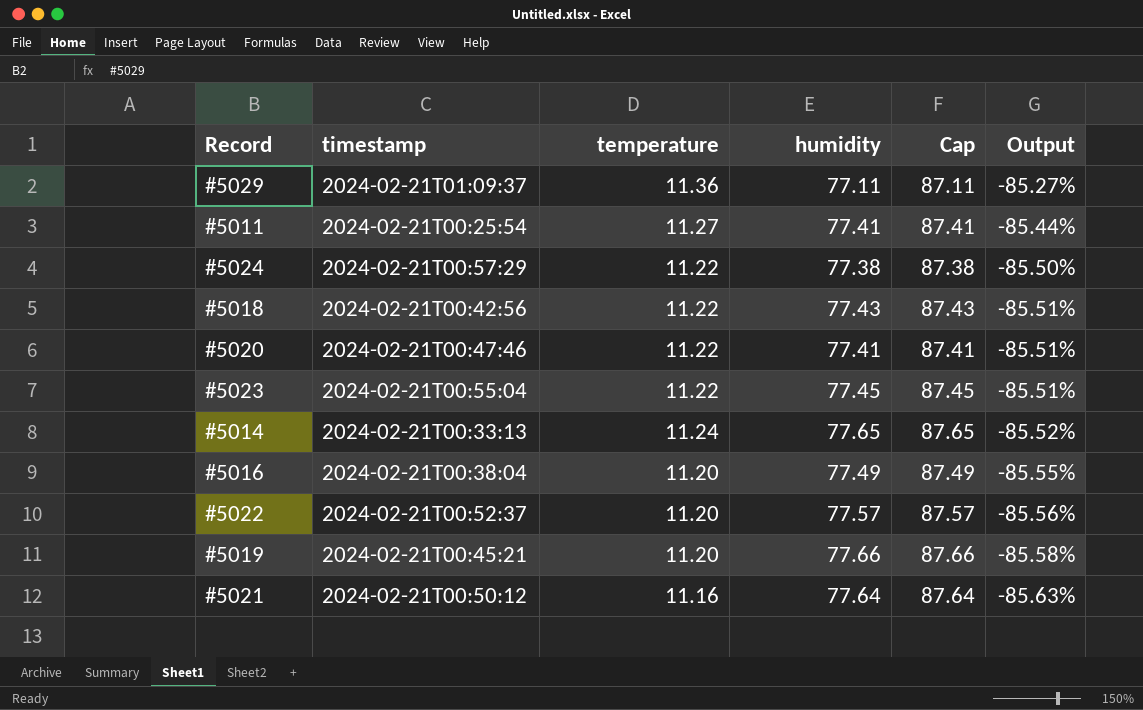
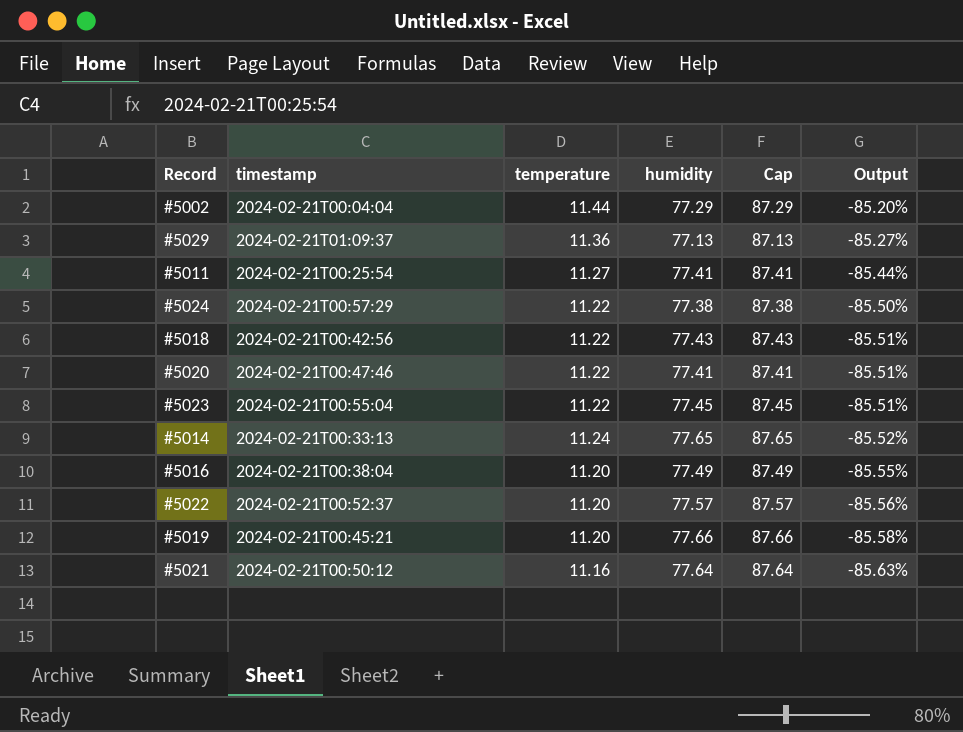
row #5002: none -> 2024-02-21T00:04:04 | 11.44 | 77.29 | 87.29 | -85.20%
#5029 | humidity: 77.11 -> 77.13
#5029 | Cap: 87.11 -> 87.13

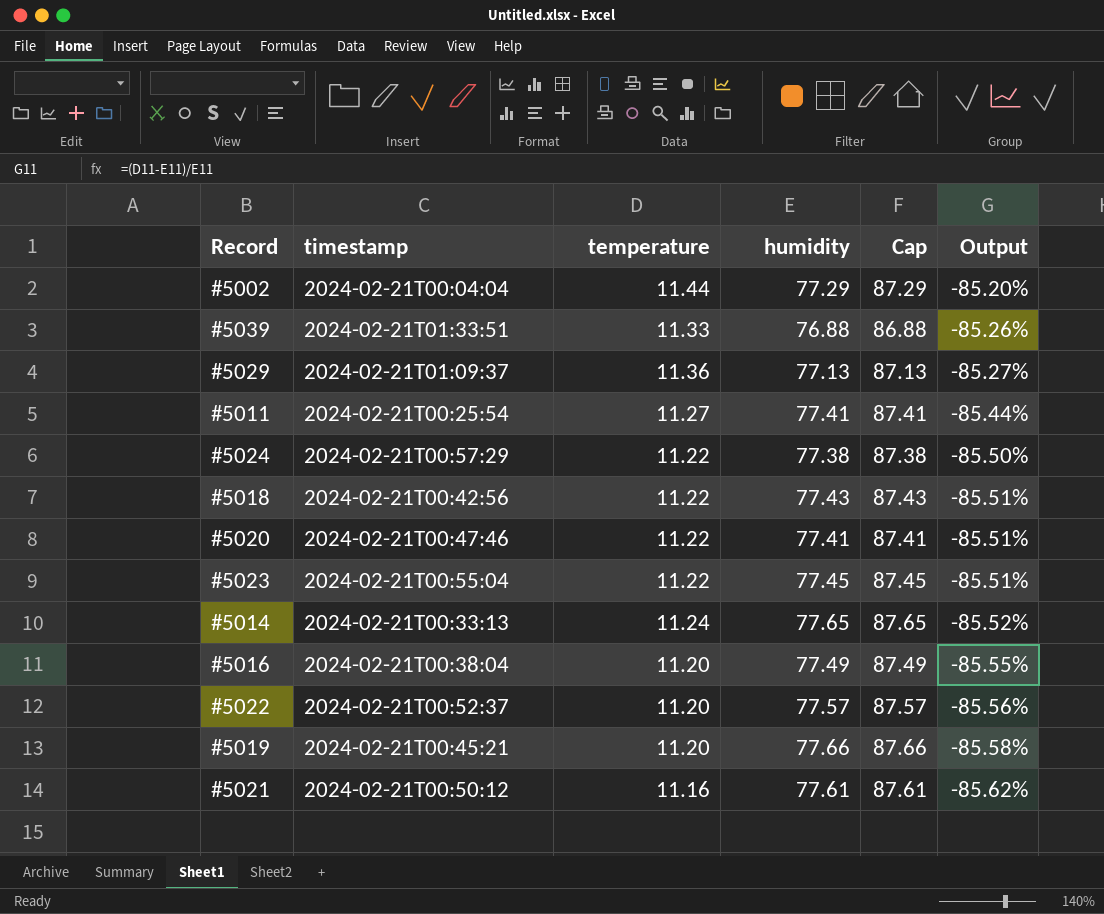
row #5039: none -> 2024-02-21T01:33:51 | 11.33 | 76.88 | 86.88 | -85.26%
#5021 | humidity: 77.64 -> 77.61
#5021 | Cap: 87.64 -> 87.61
#5021 | Output: -85.63% -> -85.62%

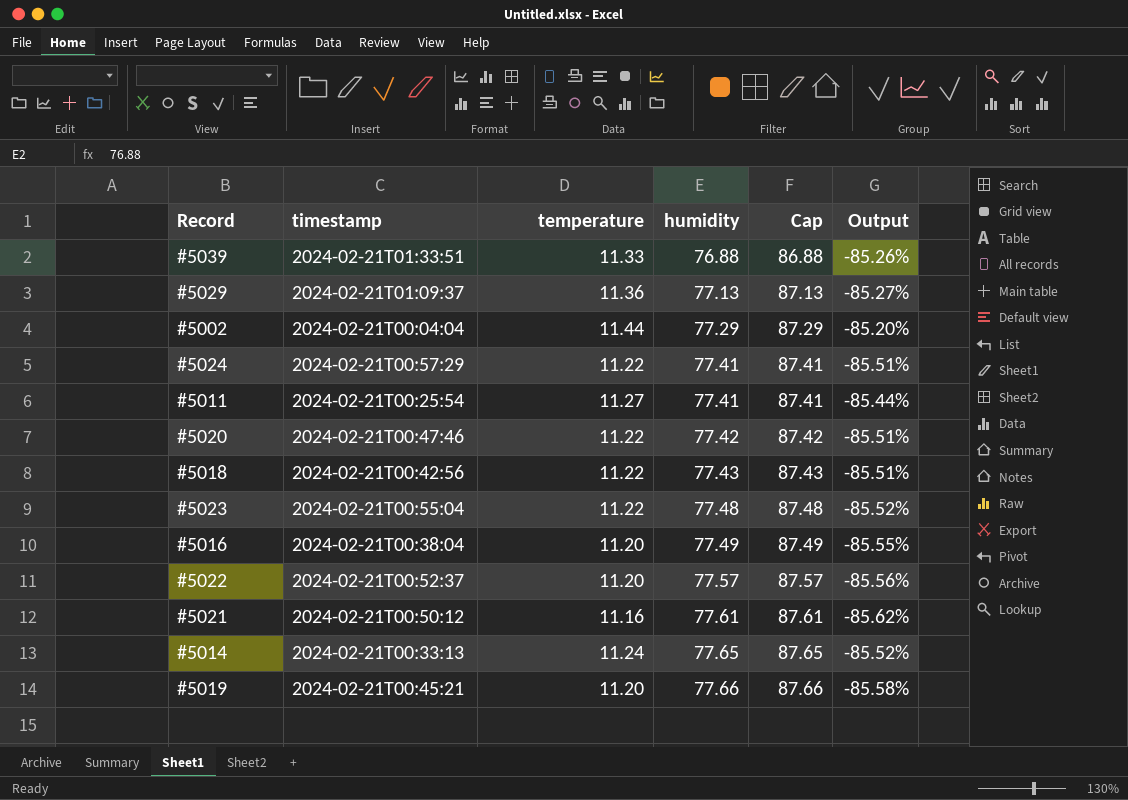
row order: Output descending -> humidity ascending
#5024 | humidity: 77.38 -> 77.41
#5024 | Cap: 87.38 -> 87.41
#5024 | Output: -85.50% -> -85.51%
#5020 | humidity: 77.41 -> 77.42
#5020 | Cap: 87.41 -> 87.42
#5023 | humidity: 77.45 -> 77.48
#5023 | Cap: 87.45 -> 87.48
#5023 | Output: -85.51% -> -85.52%

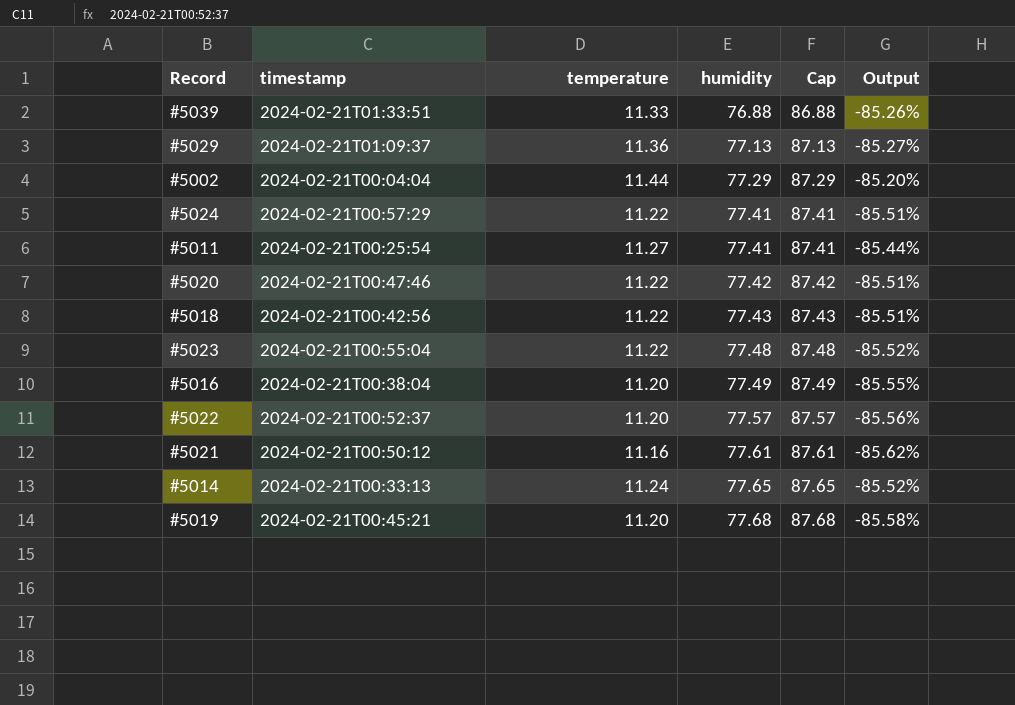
#5019 | humidity: 77.66 -> 77.68
#5019 | Cap: 87.66 -> 87.68

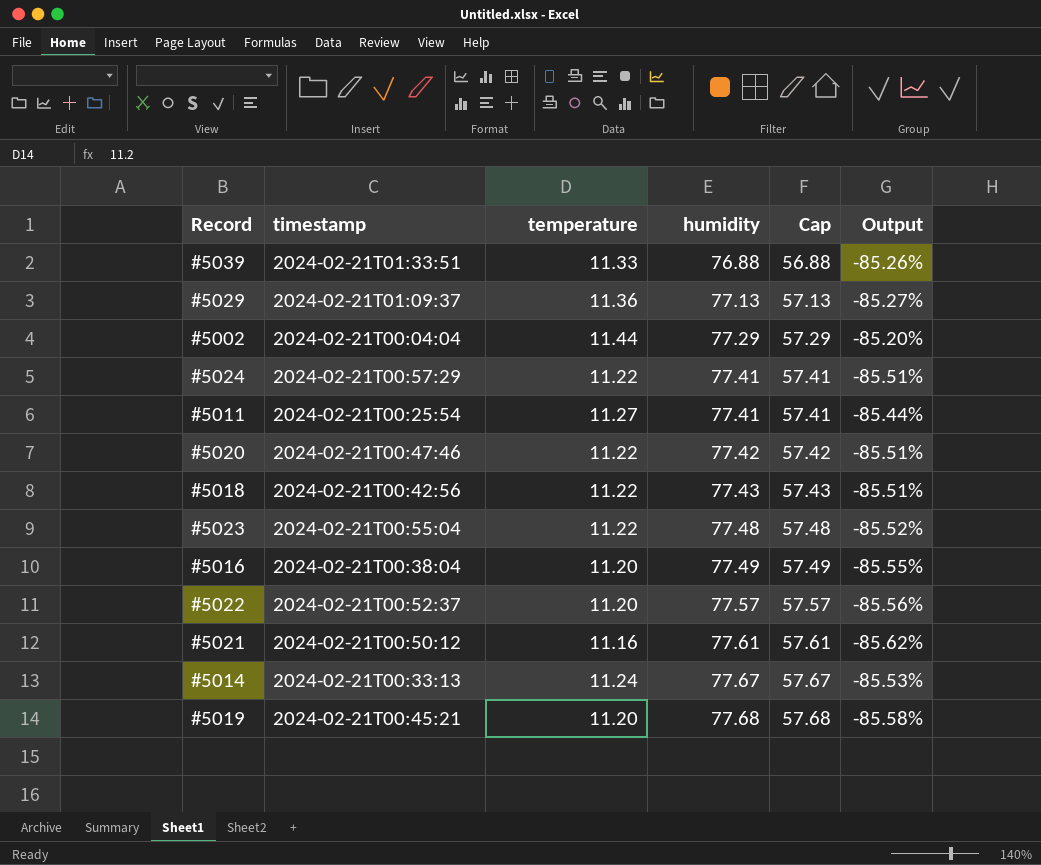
column Cap | formula: [humidity] + 10 -> [humidity] - 20
#5014 | humidity: 77.65 -> 77.67
#5014 | Output: -85.52% -> -85.53%

